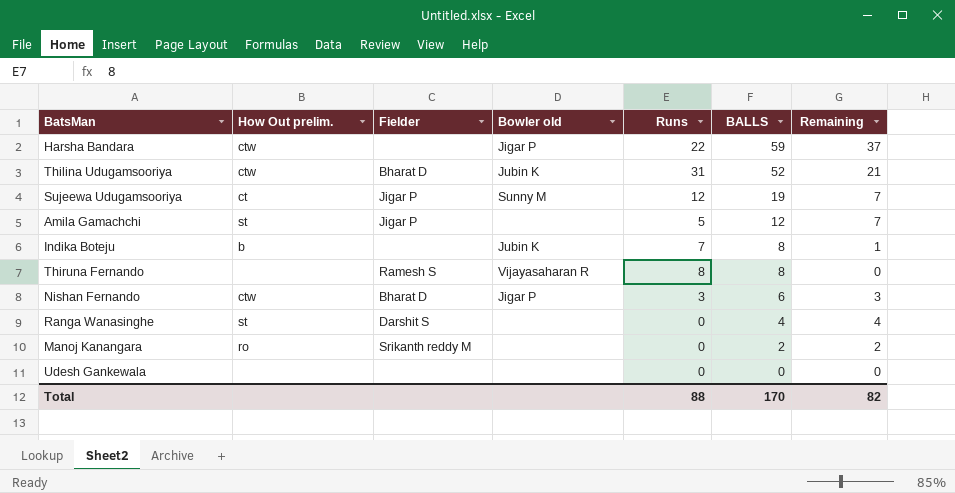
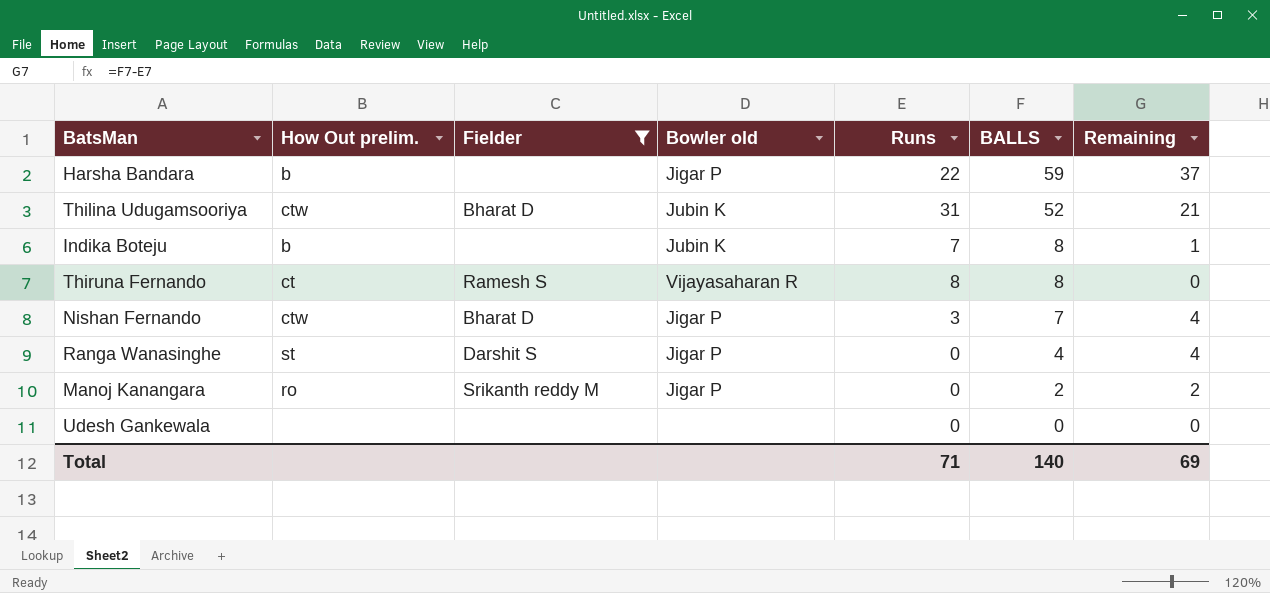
filter: none -> Fielder != Jigar P
Harsha Bandara | How Out prelim.: ctw -> b
Thiruna Fernando | How Out prelim.: none -> ct
Nishan Fernando | BALLS: 6 -> 7
Nishan Fernando | Remaining: 3 -> 4
Ranga Wanasinghe | Bowler old: none -> Jigar P
Manoj Kanangara | Bowler old: none -> Jigar P
Total | Runs: 88 -> 71
Total | BALLS: 170 -> 140
Total | Remaining: 82 -> 69

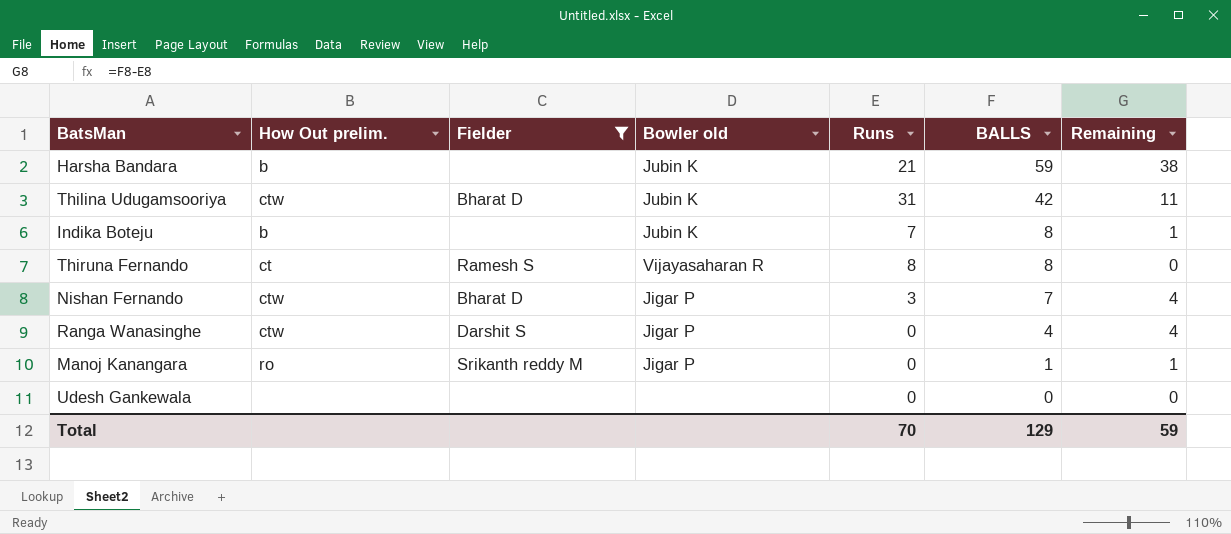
Harsha Bandara | Bowler old: Jigar P -> Jubin K
Harsha Bandara | Runs: 22 -> 21
Harsha Bandara | Remaining: 37 -> 38
Thilina Udugamsooriya | BALLS: 52 -> 42
Thilina Udugamsooriya | Remaining: 21 -> 11
Ranga Wanasinghe | How Out prelim.: st -> ctw
Manoj Kanangara | BALLS: 2 -> 1
Manoj Kanangara | Remaining: 2 -> 1
Total | Runs: 71 -> 70
Total | BALLS: 140 -> 129
Total | Remaining: 69 -> 59

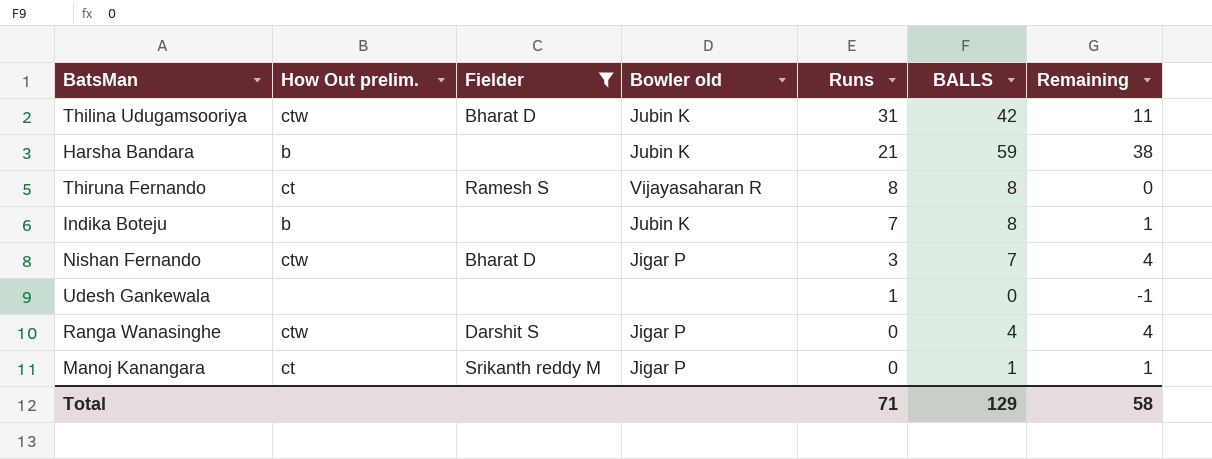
row order: BALLS descending -> Runs descending
Udesh Gankewala | Runs: 0 -> 1
Udesh Gankewala | Remaining: 0 -> -1
Manoj Kanangara | How Out prelim.: ro -> ct
Total | Runs: 70 -> 71
Total | Remaining: 59 -> 58

